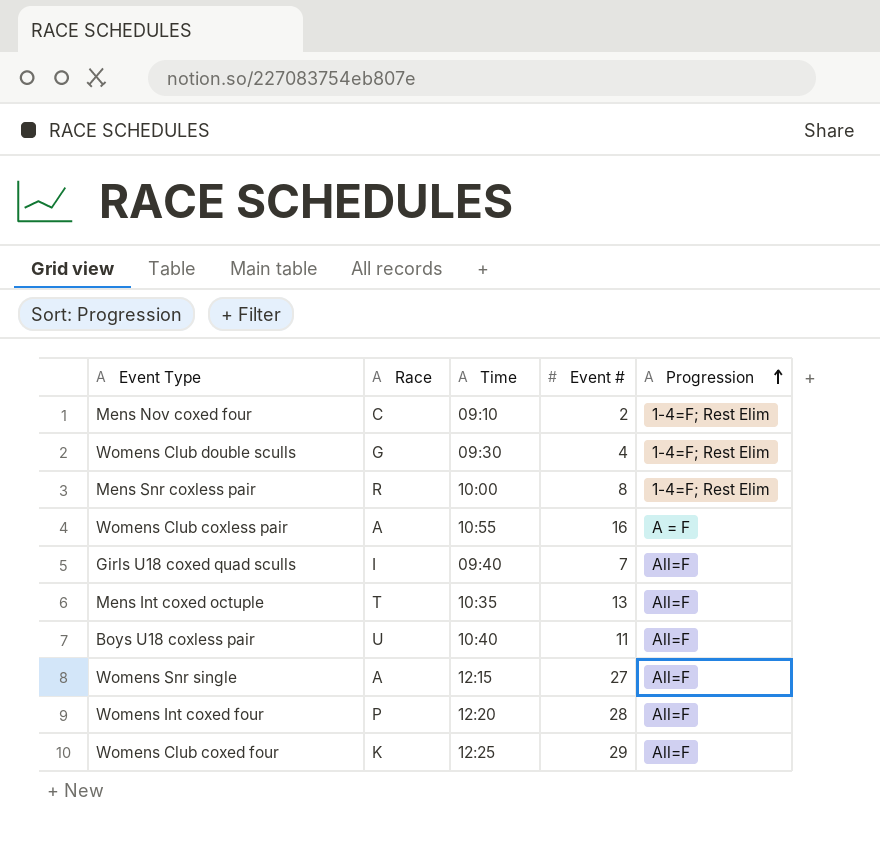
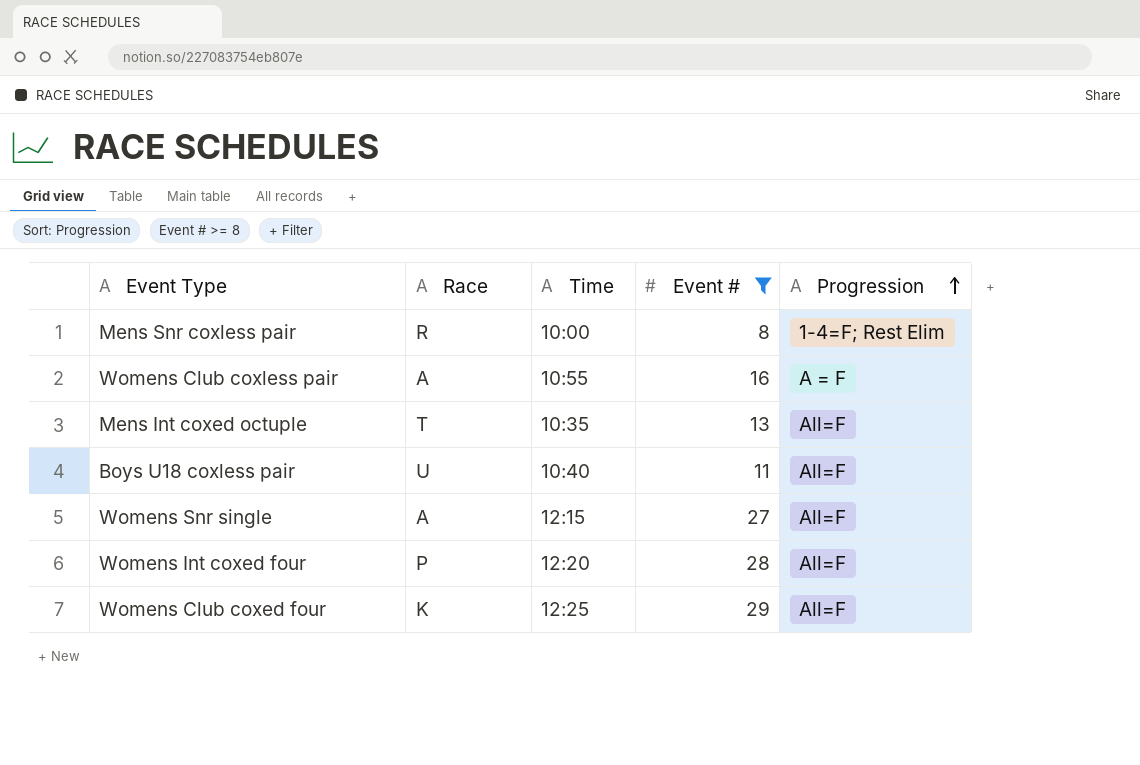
filter: none -> Event # >= 8

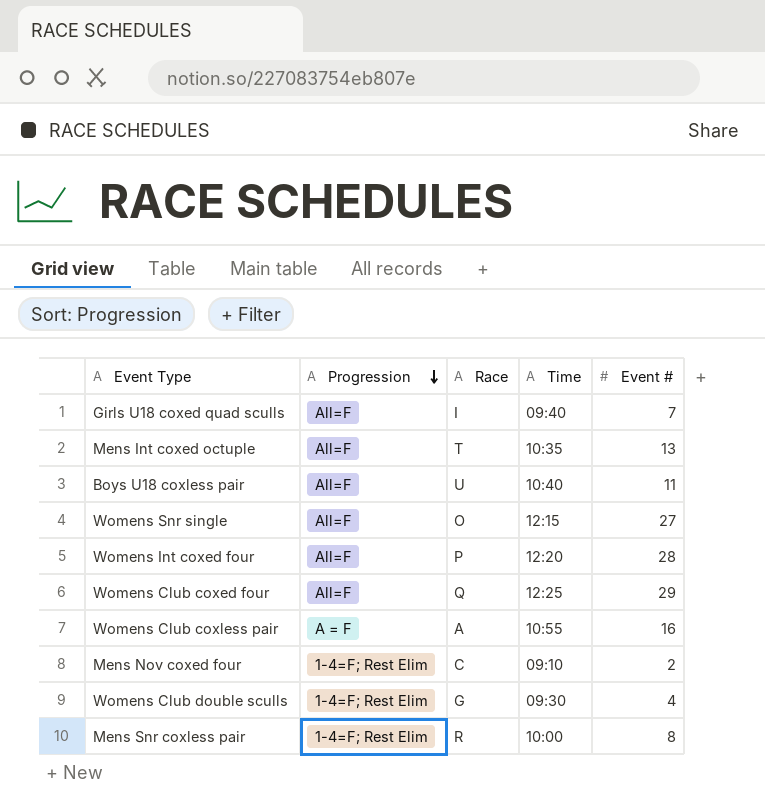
filter: Event # >= 8 -> none
row order: Progression ascending -> Progression descending
column Progression | position: 5 -> 2
Womens Snr single | Race: A -> O
Womens Club coxed four | Race: K -> Q

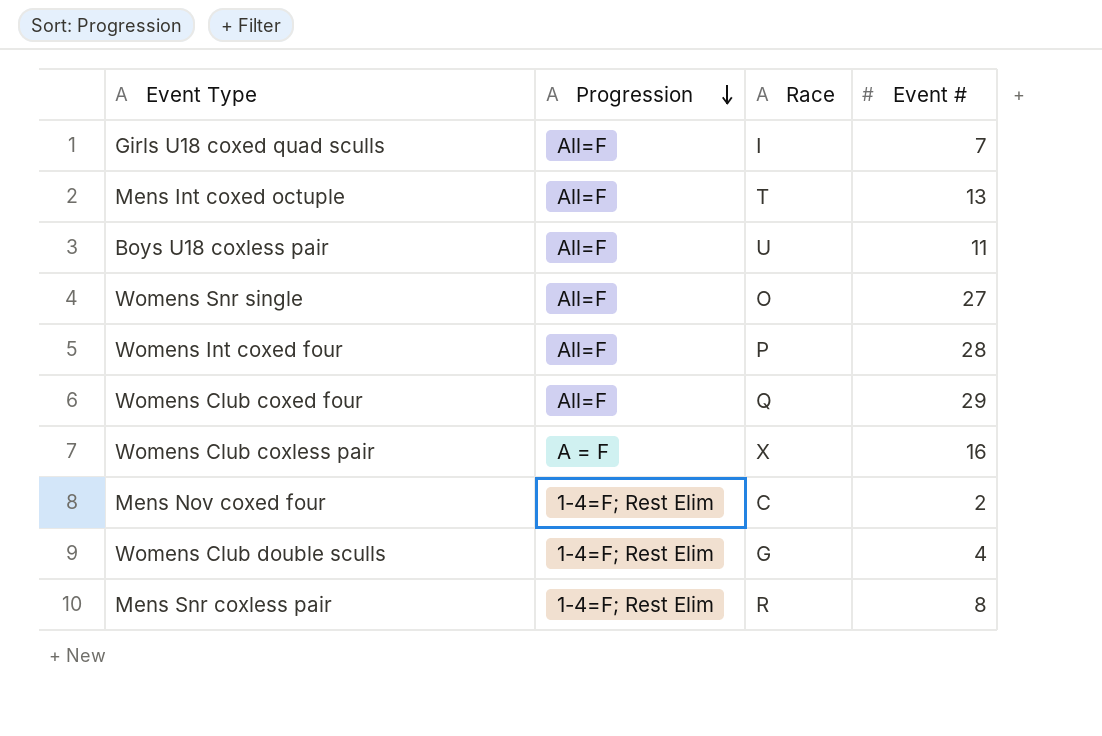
column Time | position: 4 -> none
Womens Club coxless pair | Race: A -> X

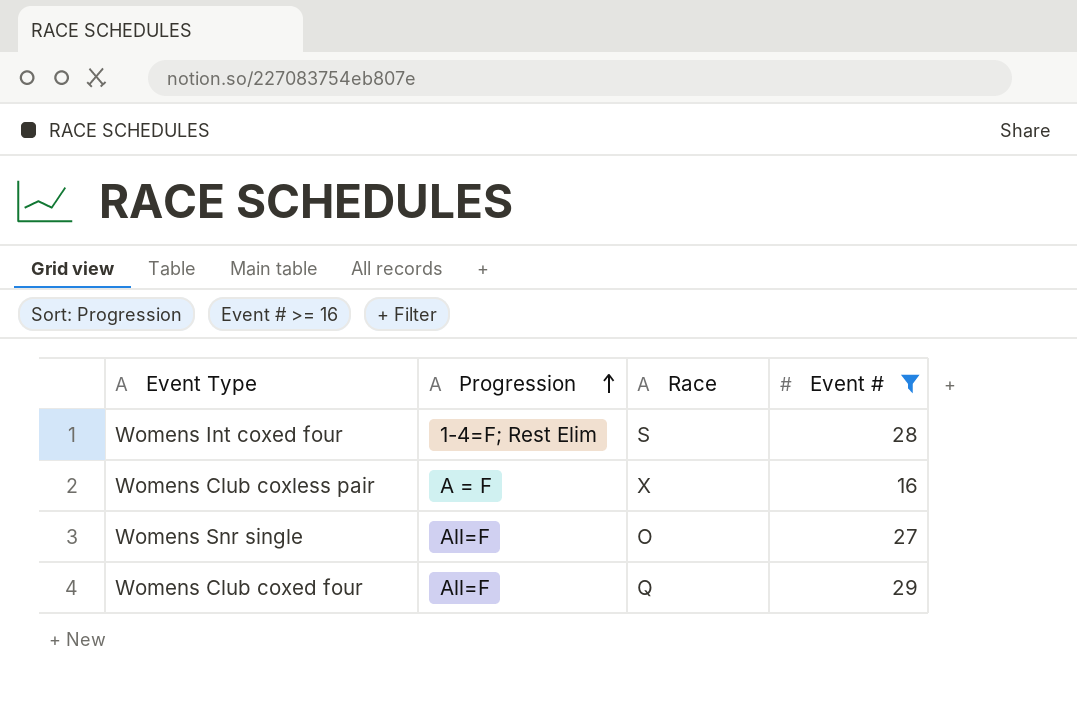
filter: none -> Event # >= 16
row order: Progression descending -> Progression ascending
Womens Int coxed four | Progression: All=F -> 1-4=F; Rest Elim
Womens Int coxed four | Race: P -> S

